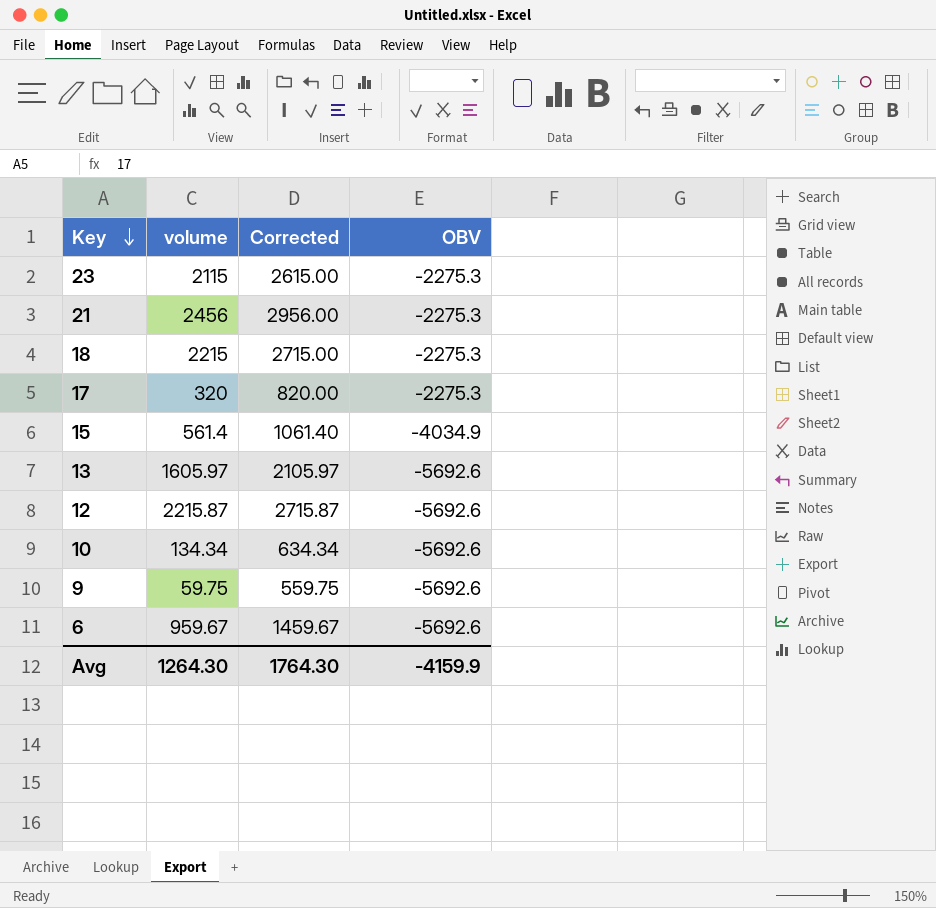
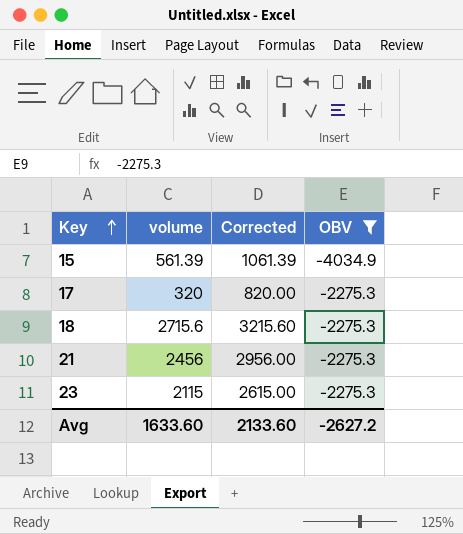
filter: none -> OBV != -5692.6
row order: Key descending -> Key ascending
15 | volume: 561.4 -> 561.39
15 | Corrected: 1061.40 -> 1061.39
18 | volume: 2215 -> 2715.6
18 | Corrected: 2715.00 -> 3215.60
Avg | volume: 1264.30 -> 1633.60
Avg | Corrected: 1764.30 -> 2133.60
Avg | OBV: -4159.9 -> -2627.2

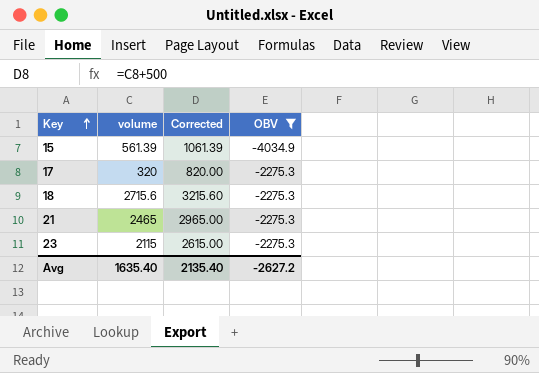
21 | volume: 2456 -> 2465
21 | Corrected: 2956.00 -> 2965.00
Avg | volume: 1633.60 -> 1635.40
Avg | Corrected: 2133.60 -> 2135.40

